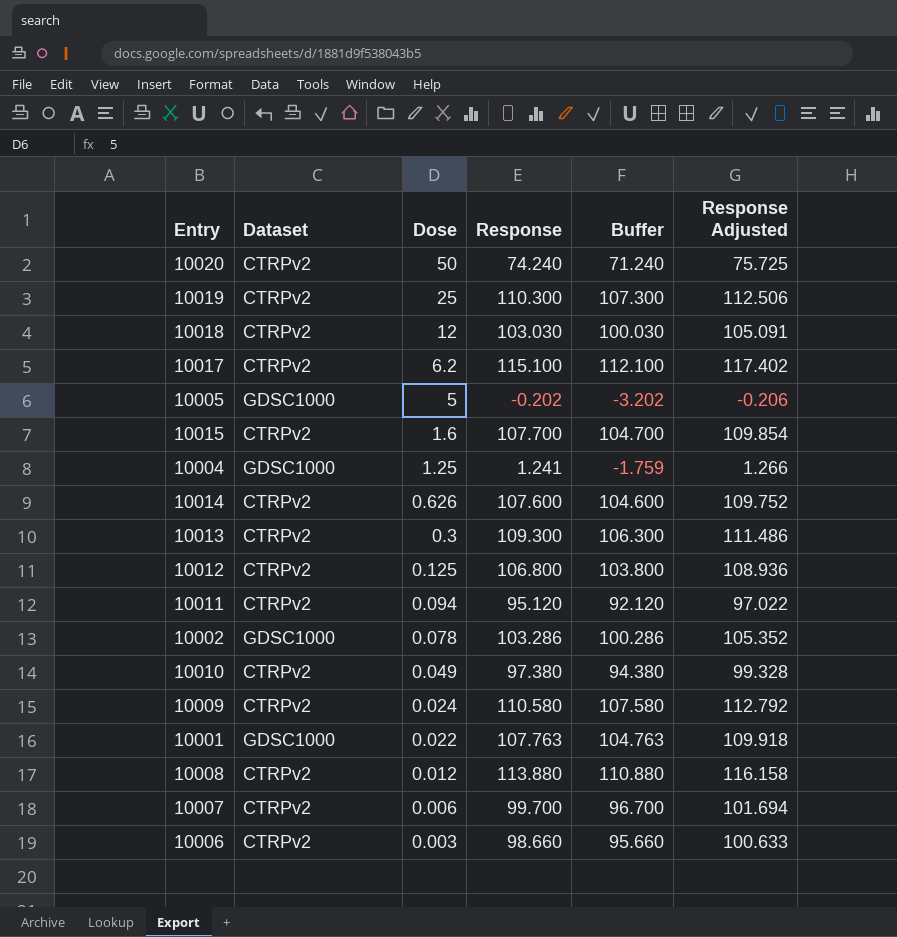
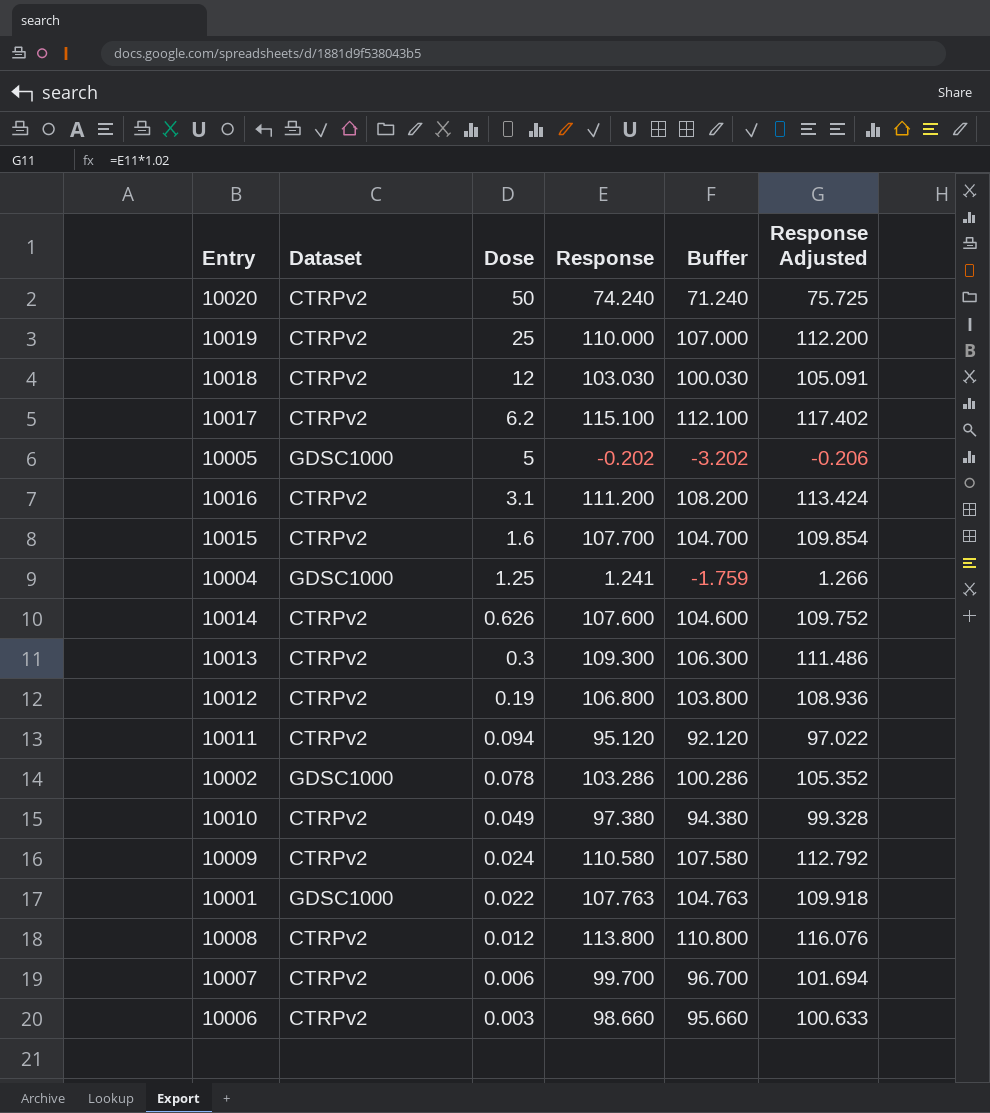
10019 | Response: 110.300 -> 110.000
10019 | Buffer: 107.300 -> 107.000
10019 | Response Adjusted: 112.506 -> 112.200
row 10016: none -> CTRPv2 | 3.1 | 111.200 | 108.200 | 113.424
10012 | Dose: 0.125 -> 0.19
10008 | Response: 113.880 -> 113.800
10008 | Buffer: 110.880 -> 110.800
10008 | Response Adjusted: 116.158 -> 116.076

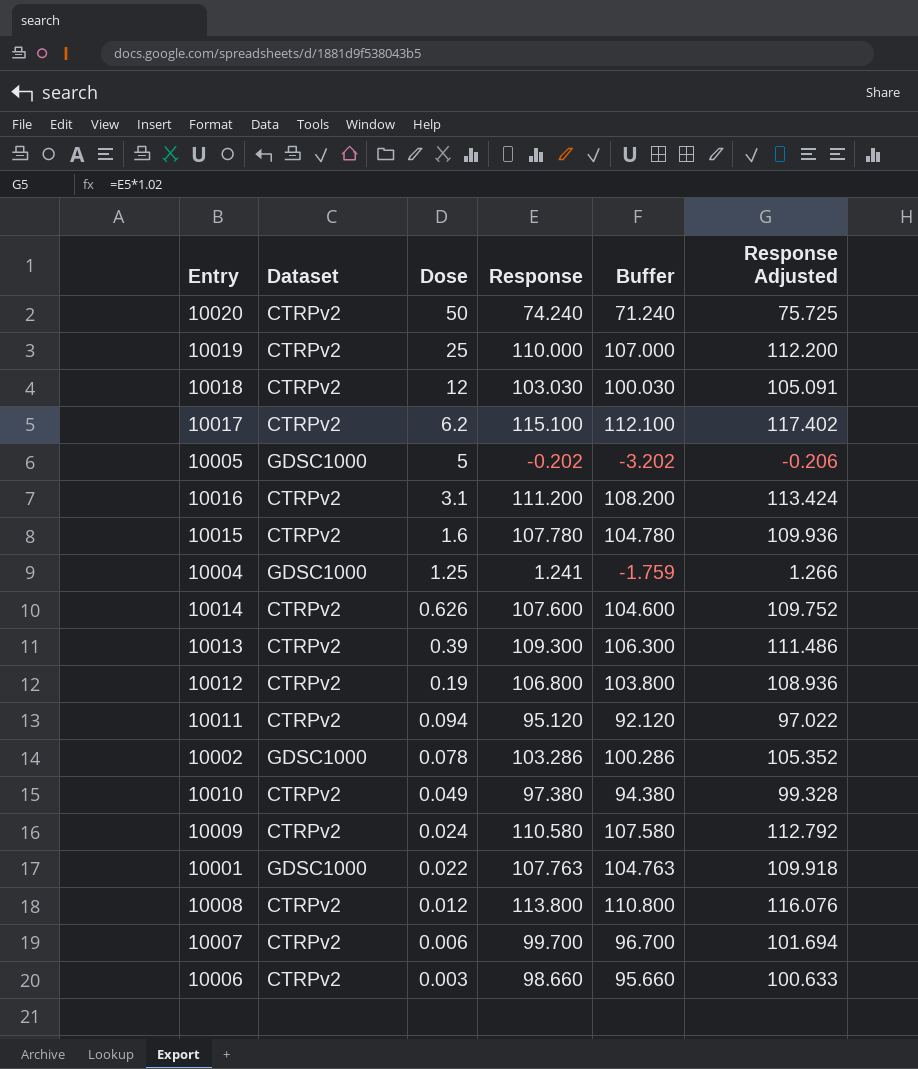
10015 | Response: 107.700 -> 107.780
10015 | Buffer: 104.700 -> 104.780
10015 | Response Adjusted: 109.854 -> 109.936
10013 | Dose: 0.3 -> 0.39

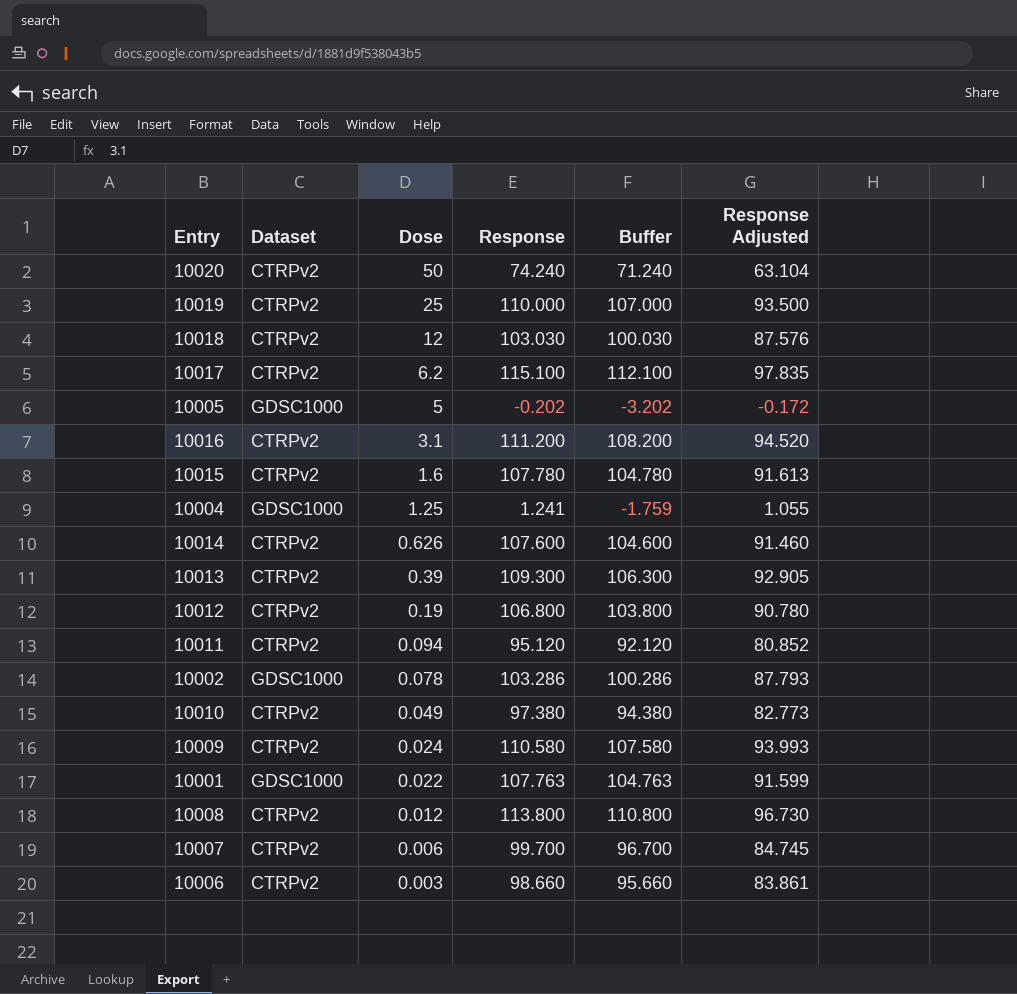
column Response Adjusted | formula: [Response] * 1.02 -> [Response] * 0.85

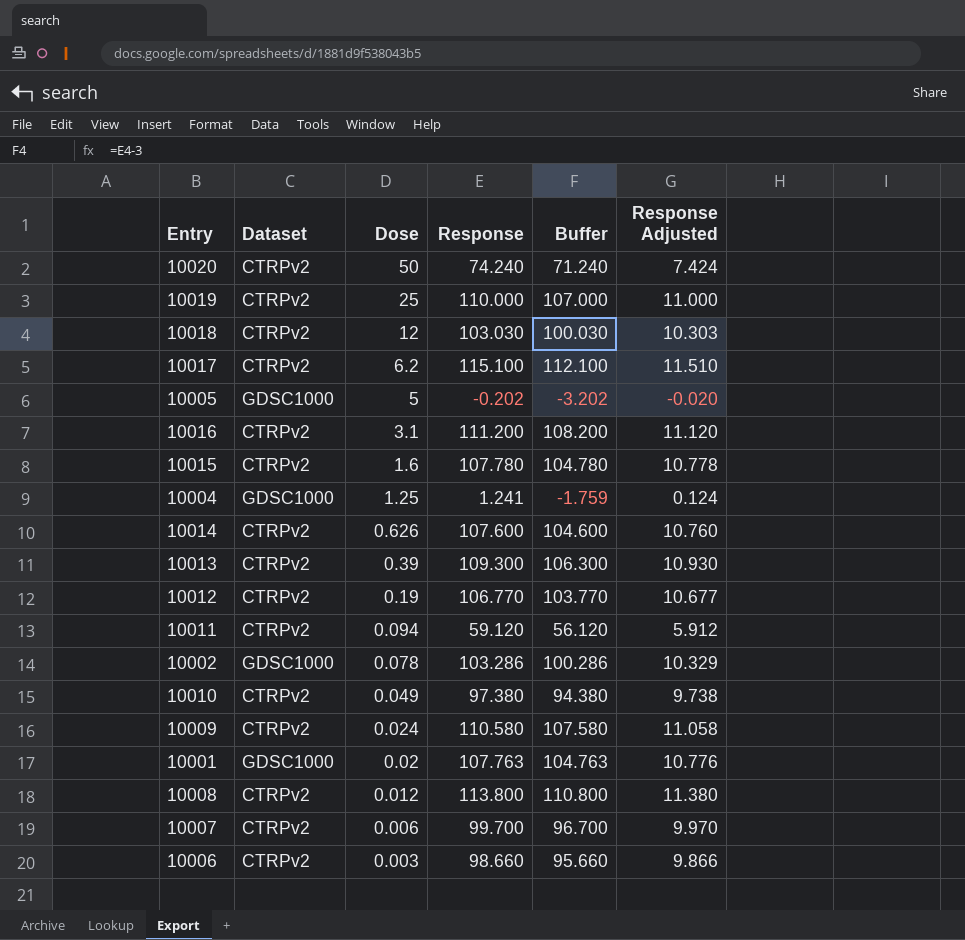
column Response Adjusted | formula: [Response] * 0.85 -> [Response] * 0.1
10012 | Response: 106.800 -> 106.770
10012 | Buffer: 103.800 -> 103.770
10011 | Response: 95.120 -> 59.120
10011 | Buffer: 92.120 -> 56.120
10001 | Dose: 0.022 -> 0.02

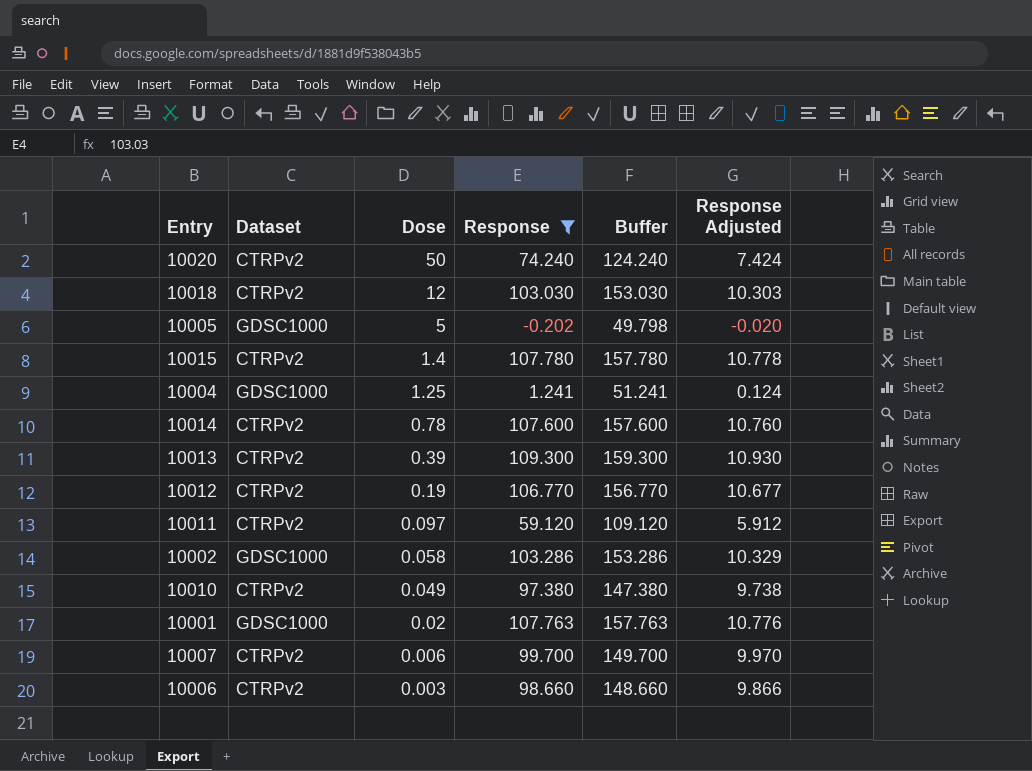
filter: none -> Response <= 109.300
column Buffer | formula: [Response] - 3 -> [Response] + 50
10015 | Dose: 1.6 -> 1.4
10014 | Dose: 0.626 -> 0.78
10011 | Dose: 0.094 -> 0.097
10002 | Dose: 0.078 -> 0.058

